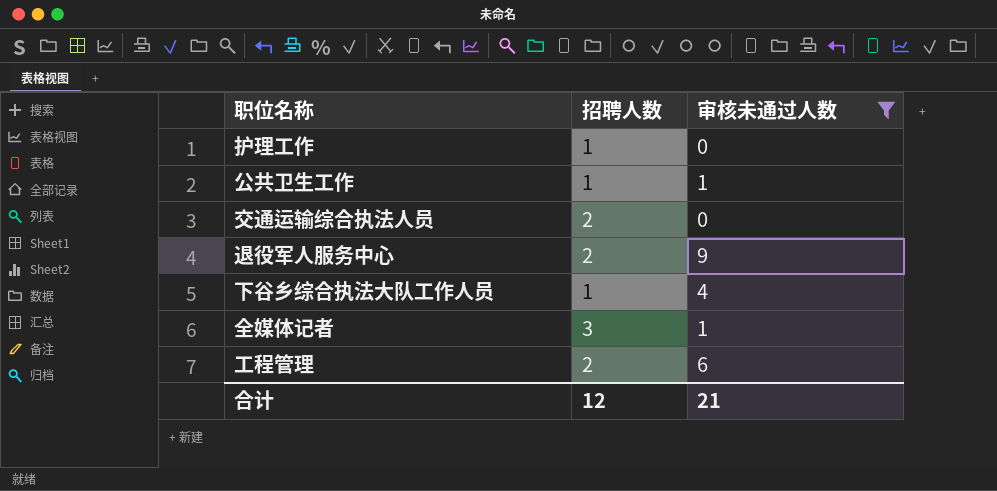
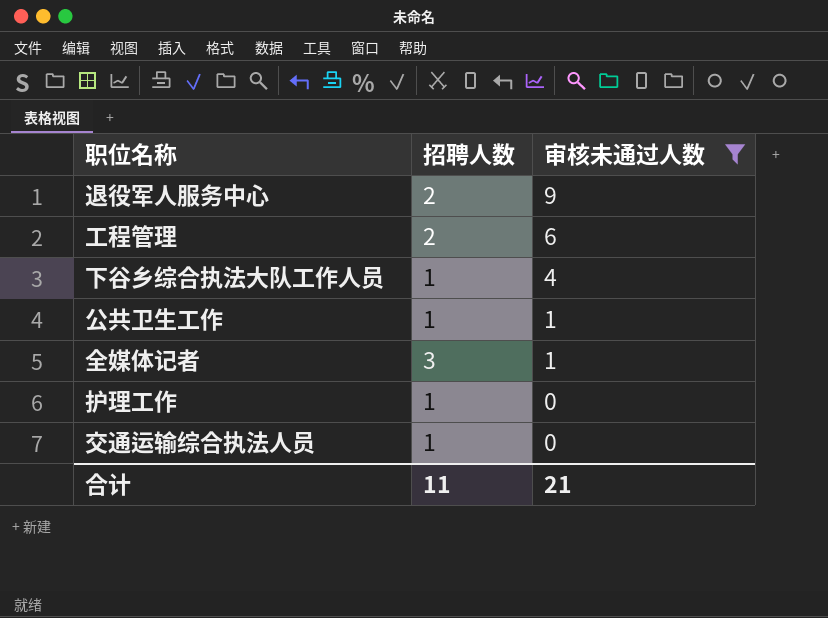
row order: none -> 审核未通过人数 descending
交通运输综合执法人员 | 招聘人数: 2 -> 1
合计 | 招聘人数: 12 -> 11

